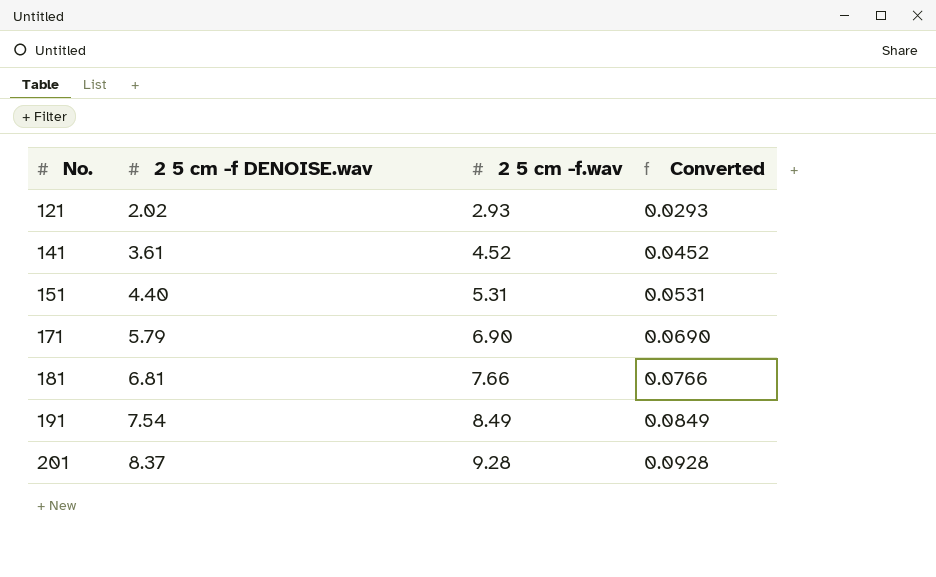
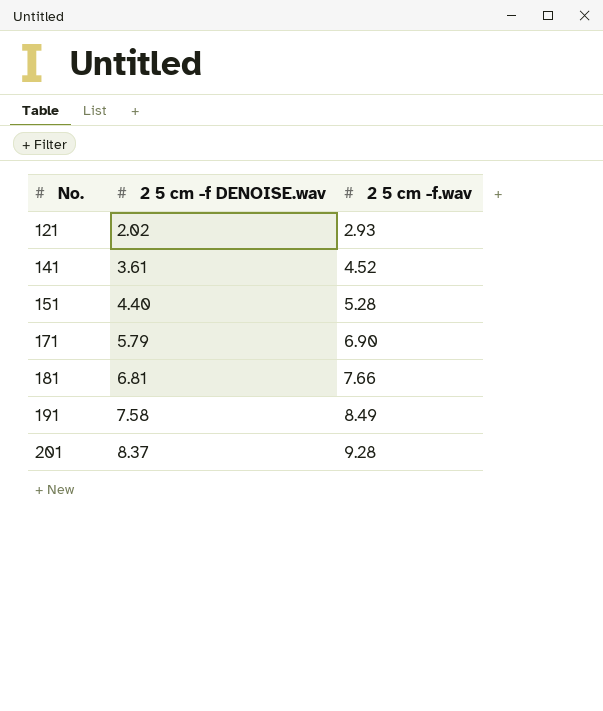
column Converted | formula: [2 5 cm -f.wav] * 0.01 -> none
151 | 2 5 cm -f.wav: 5.31 -> 5.28
191 | 2 5 cm -f DENOISE.wav: 7.54 -> 7.58

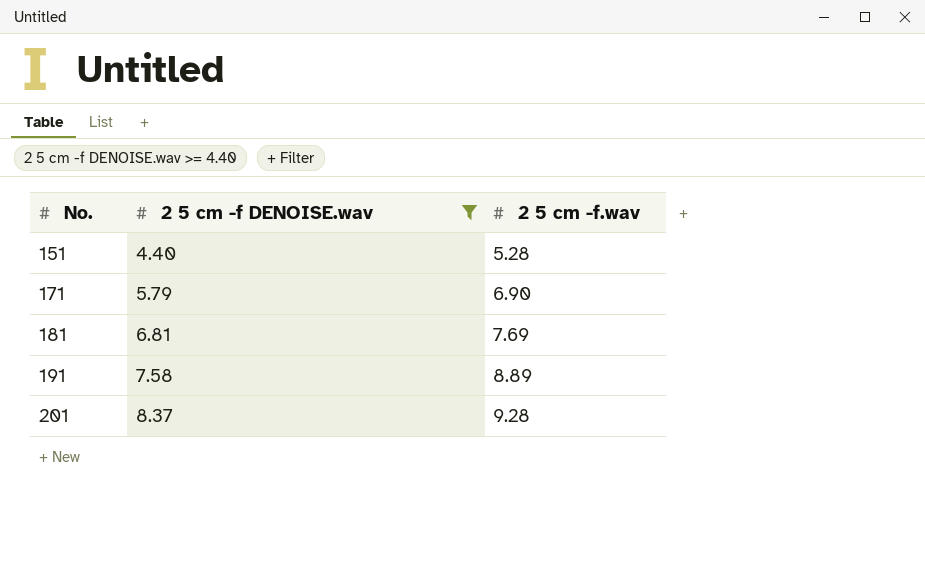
filter: none -> 2 5 cm -f DENOISE.wav >= 4.40
181 | 2 5 cm -f.wav: 7.66 -> 7.69
191 | 2 5 cm -f.wav: 8.49 -> 8.89

